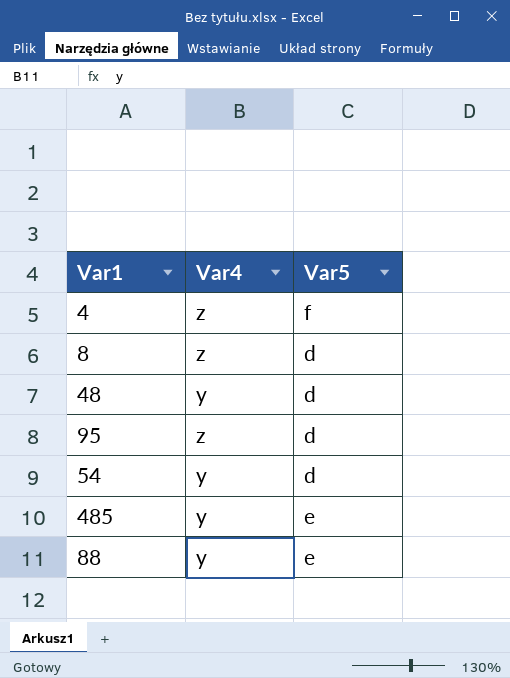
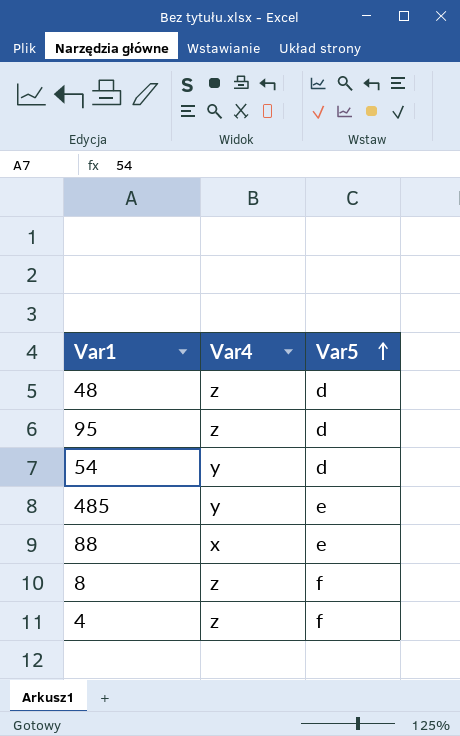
row order: none -> Var5 ascending
48 | Var4: y -> z
88 | Var4: y -> x
8 | Var5: d -> f

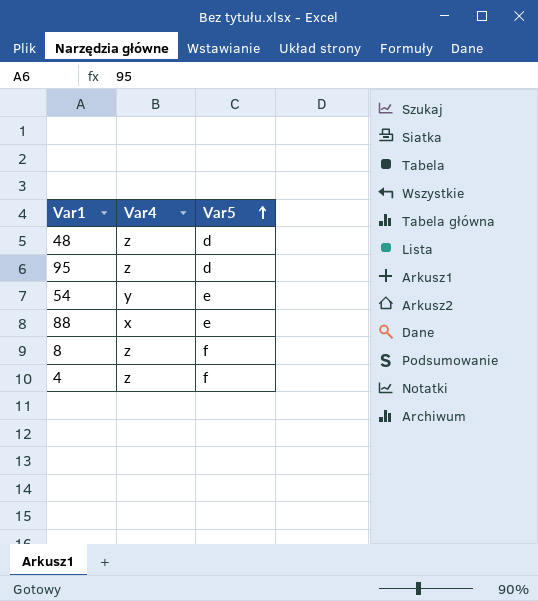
row 485: y | e -> none
54 | Var5: d -> e

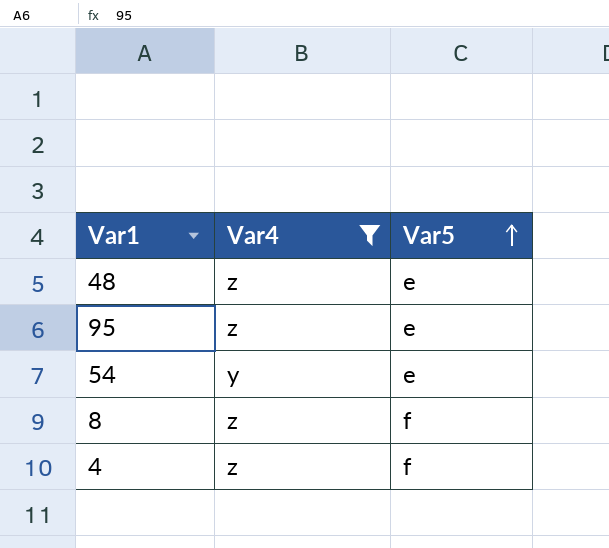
filter: none -> Var4 != x
48 | Var5: d -> e
95 | Var5: d -> e

